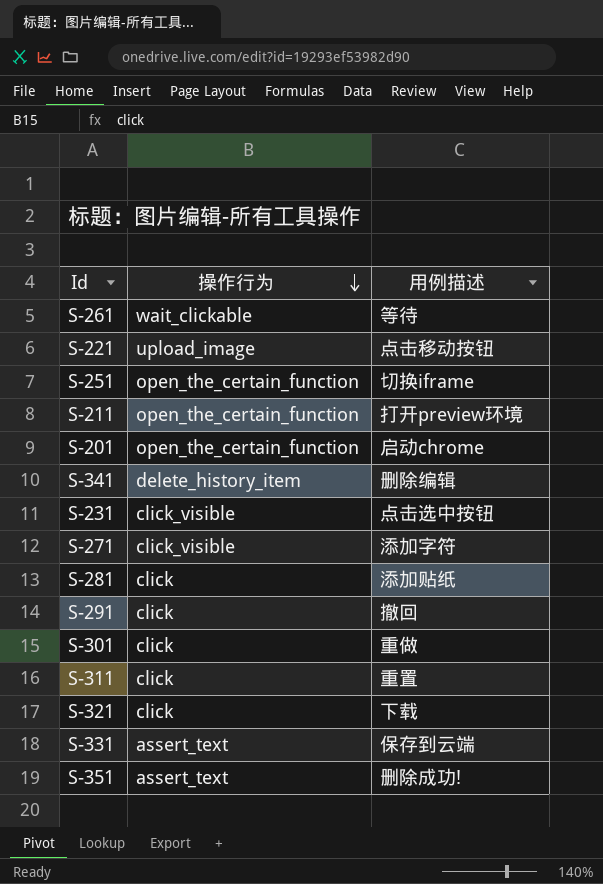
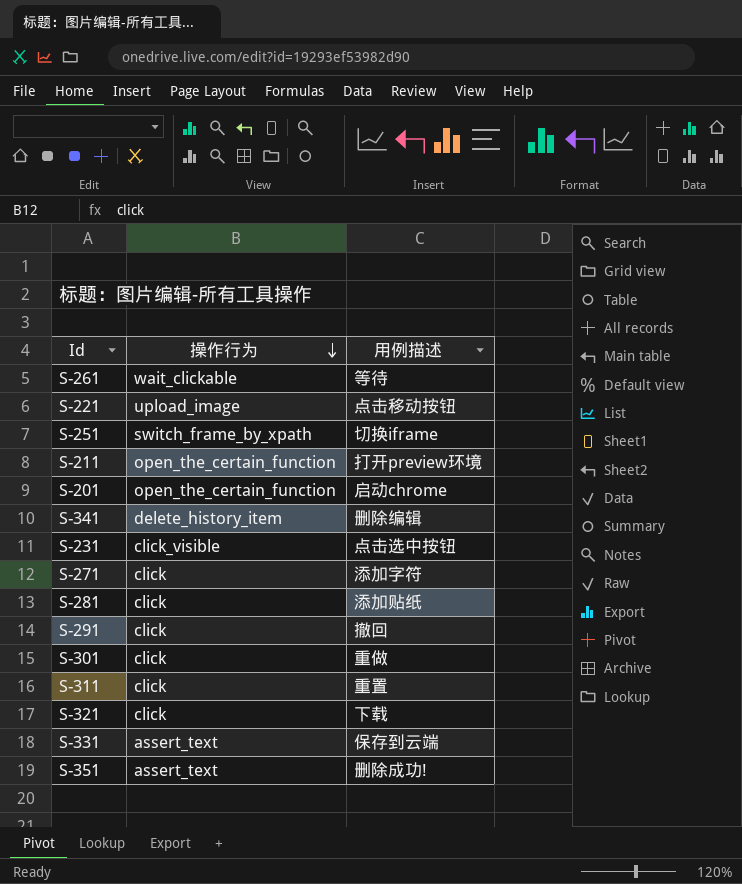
S-251 | 操作行为: open_the_certain_function -> switch_frame_by_xpath
S-271 | 操作行为: click_visible -> click

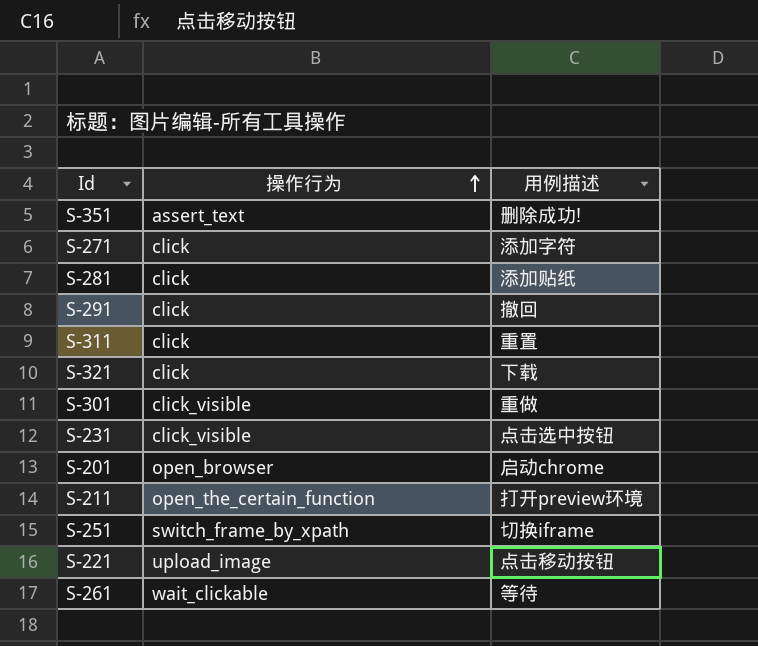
row order: 操作行为 descending -> 操作行为 ascending
row S-341: delete_history_item | 删除编辑 -> none
row S-331: assert_text | 保存到云端 -> none
S-301 | 操作行为: click -> click_visible
S-201 | 操作行为: open_the_certain_function -> open_browser

